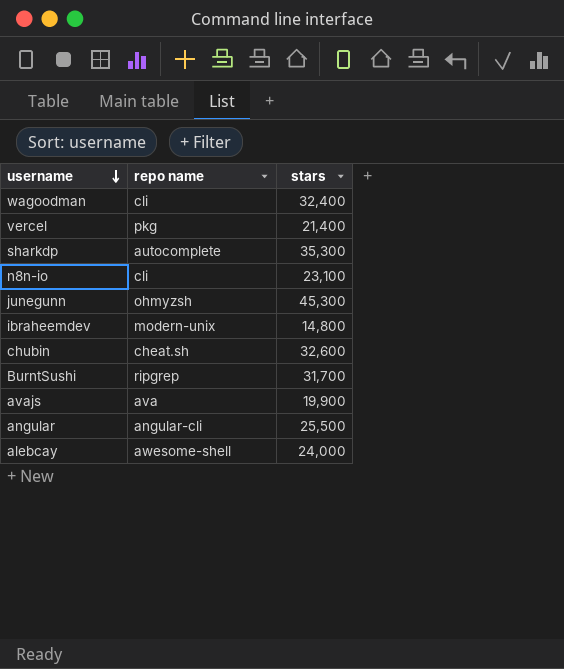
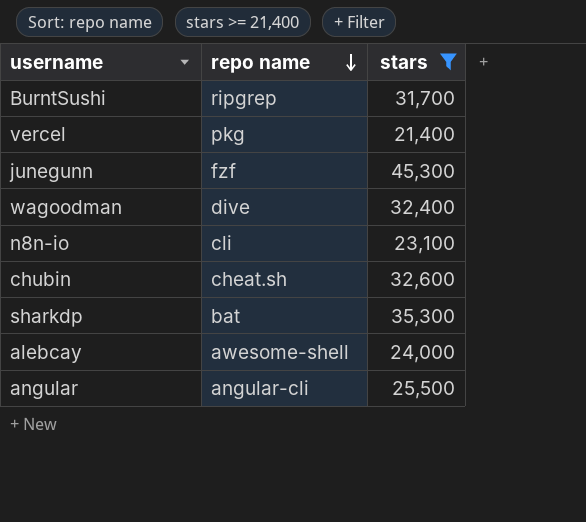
filter: none -> stars >= 21,400
row order: username descending -> repo name descending
junegunn | repo name: ohmyzsh -> fzf
wagoodman | repo name: cli -> dive
sharkdp | repo name: autocomplete -> bat

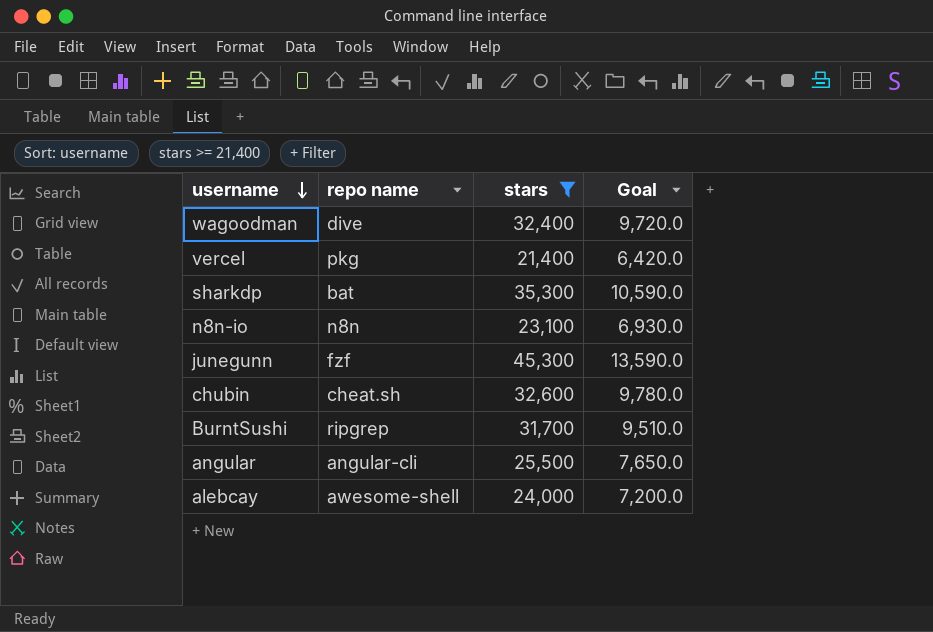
row order: repo name descending -> username descending
column Goal | formula: none -> [stars] * 0.3
n8n-io | repo name: cli -> n8n

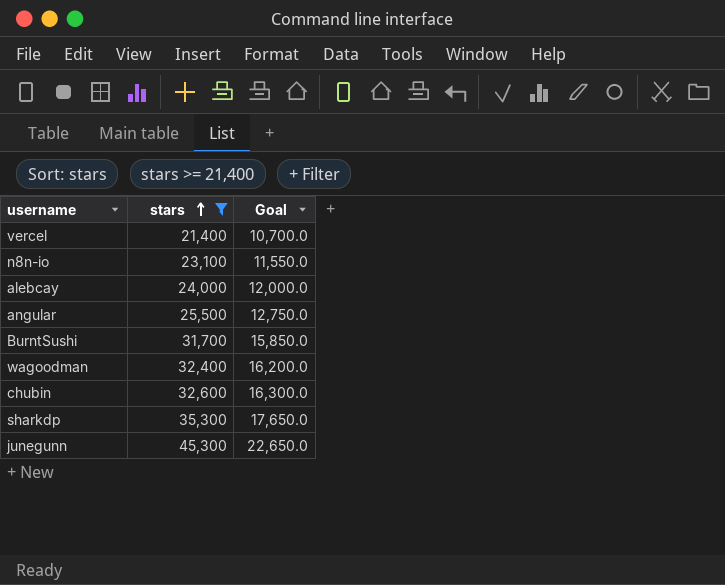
row order: username descending -> stars ascending
column repo name | position: 2 -> none
column Goal | formula: [stars] * 0.3 -> [stars] * 0.5

